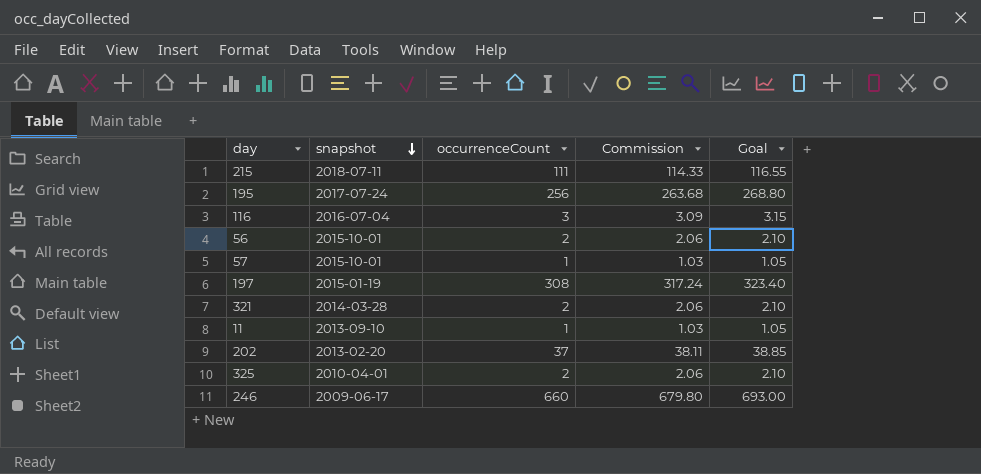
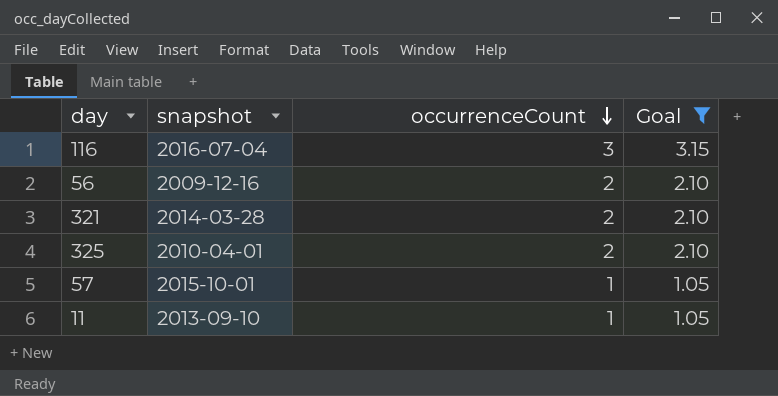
filter: none -> Goal <= 3.15
row order: snapshot descending -> occurrenceCount descending
column Commission | formula: [occurrenceCount] * 1.03 -> none
56 | snapshot: 2015-10-01 -> 2009-12-16

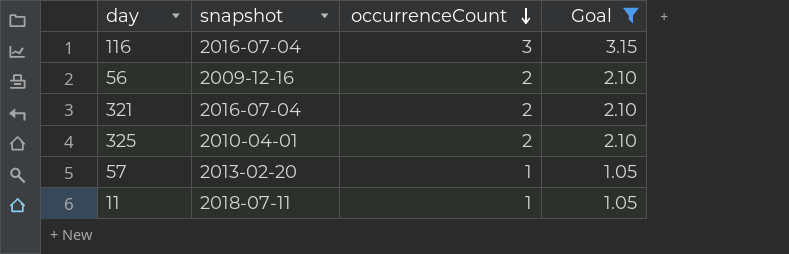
321 | snapshot: 2014-03-28 -> 2016-07-04
57 | snapshot: 2015-10-01 -> 2013-02-20
11 | snapshot: 2013-09-10 -> 2018-07-11

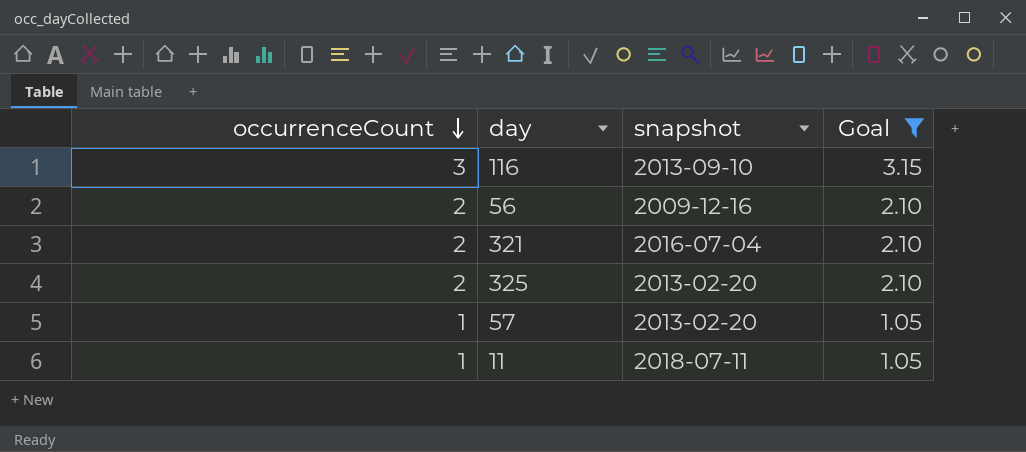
column occurrenceCount | position: 3 -> 1
116 | snapshot: 2016-07-04 -> 2013-09-10
325 | snapshot: 2010-04-01 -> 2013-02-20

